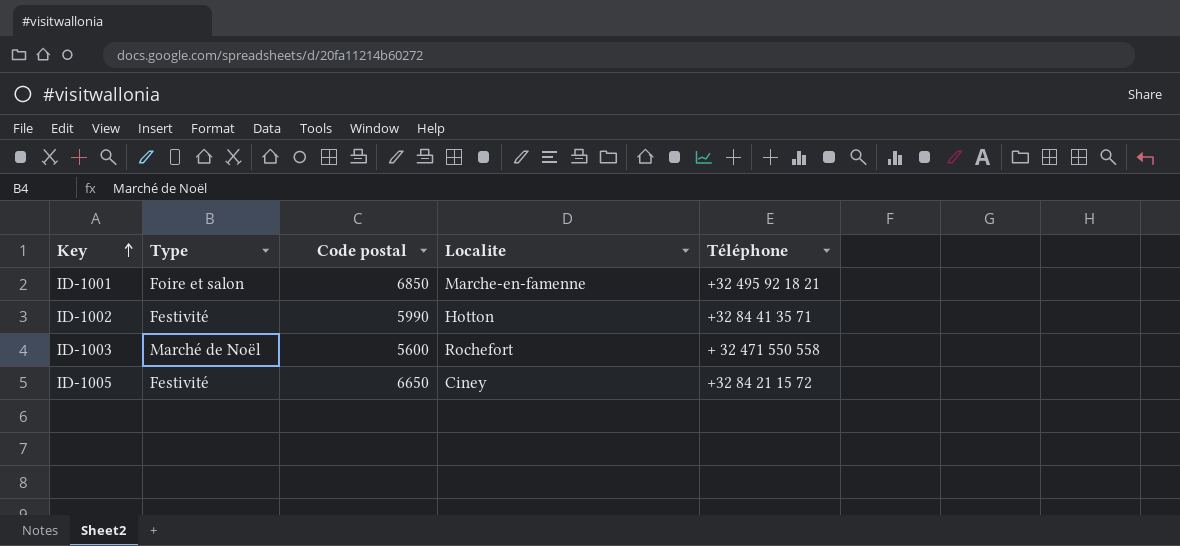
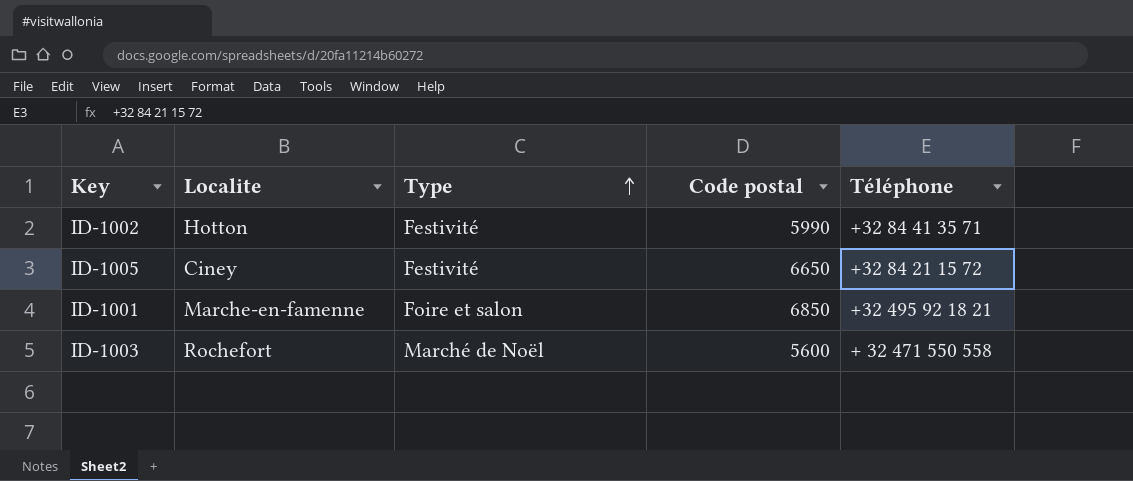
row order: Key ascending -> Type ascending
column Localite | position: 4 -> 2

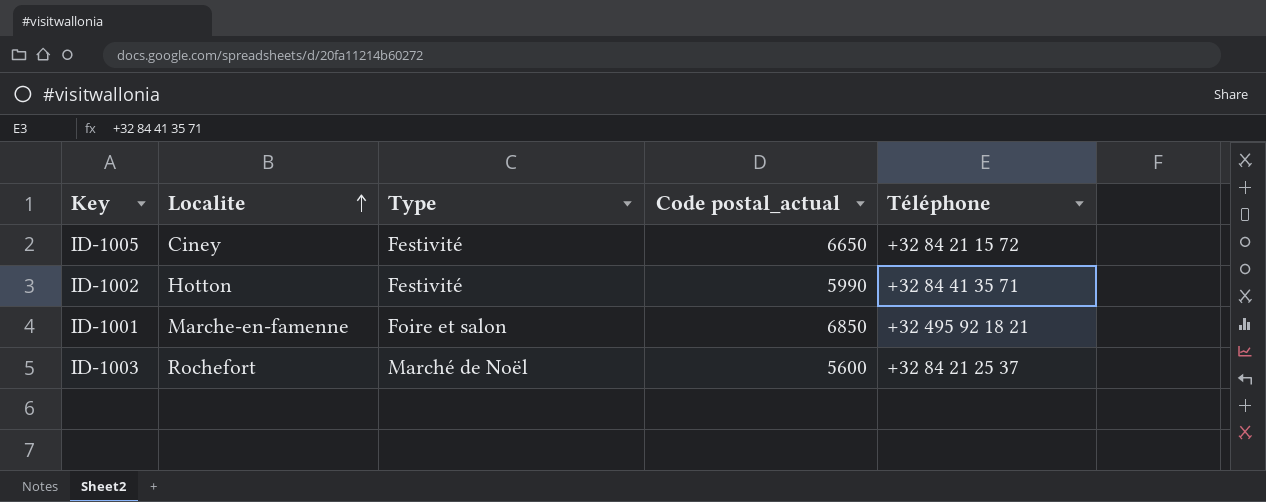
row order: Type ascending -> Localite ascending
column name: Code postal -> Code postal_actual
ID-1003 | Téléphone: + 32 471 550 558 -> +32 84 21 25 37

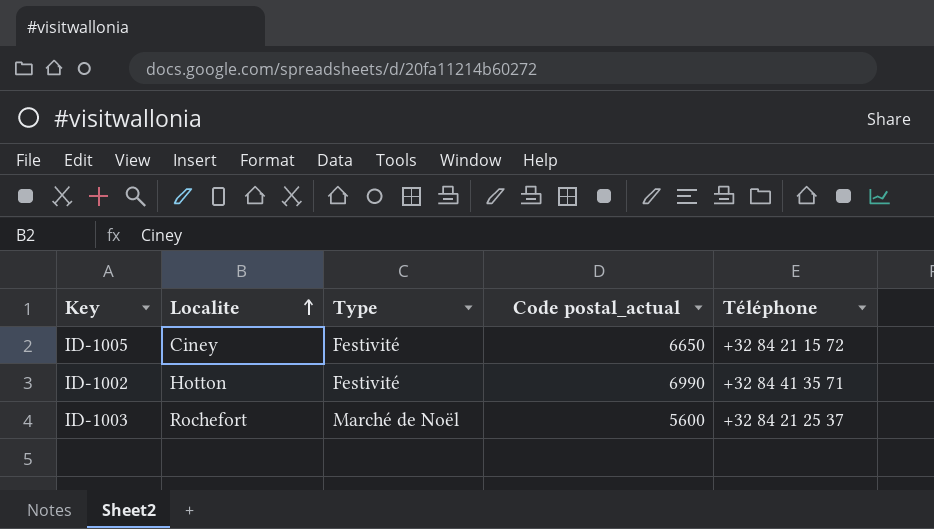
row ID-1001: Marche-en-famenne | Foire et salon | 6850 | +32 495 92 18 21 -> none
ID-1002 | Code postal_actual: 5990 -> 6990

